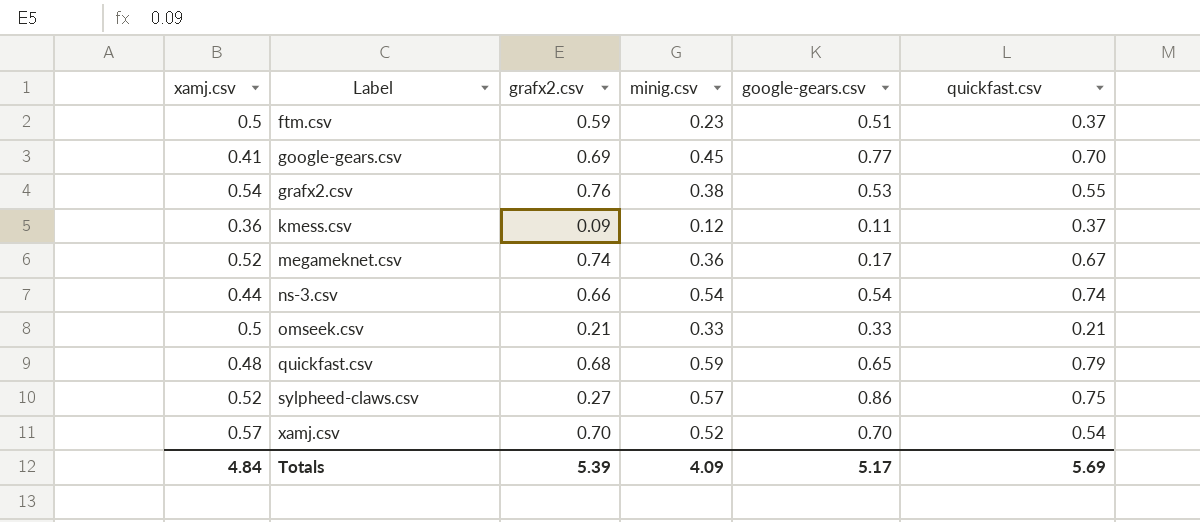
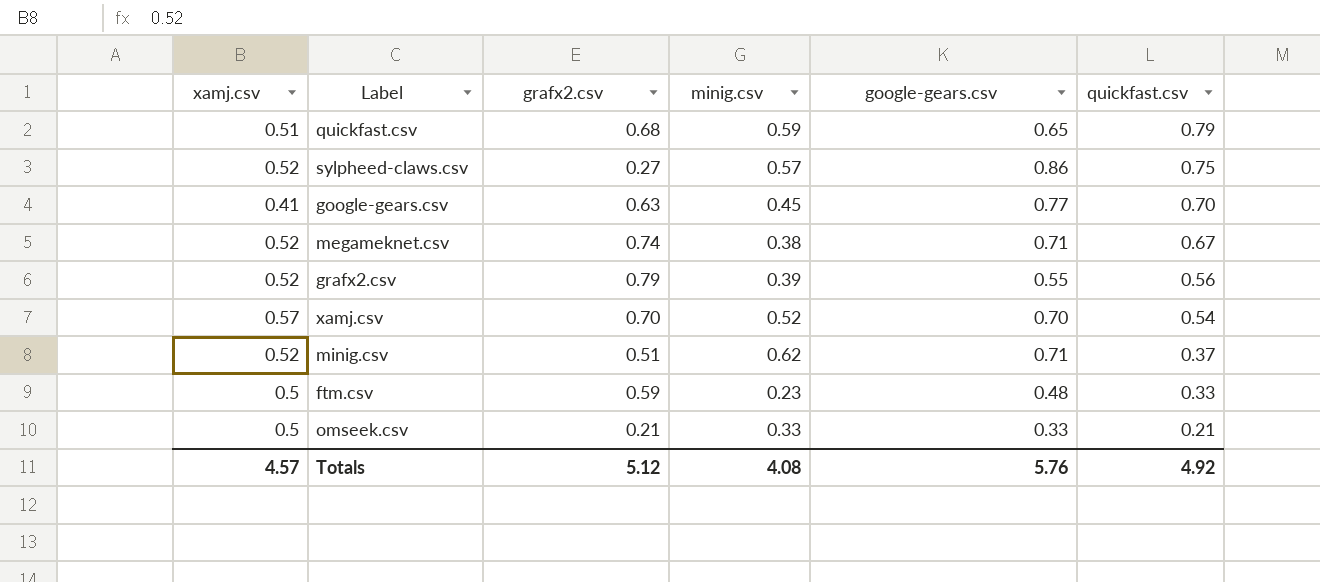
row order: Label ascending -> quickfast.csv descending
row kmess.csv: 0.36 | 0.09 | 0.12 | 0.11 | 0.37 -> none
row ns-3.csv: 0.44 | 0.66 | 0.54 | 0.54 | 0.74 -> none
quickfast.csv | xamj.csv: 0.48 -> 0.51
google-gears.csv | grafx2.csv: 0.69 -> 0.63
megameknet.csv | minig.csv: 0.36 -> 0.38
megameknet.csv | google-gears.csv: 0.17 -> 0.71
grafx2.csv | xamj.csv: 0.54 -> 0.52
grafx2.csv | grafx2.csv: 0.76 -> 0.79
grafx2.csv | minig.csv: 0.38 -> 0.39
grafx2.csv | google-gears.csv: 0.53 -> 0.55
grafx2.csv | quickfast.csv: 0.55 -> 0.56
row minig.csv: none -> 0.52 | 0.51 | 0.62 | 0.71 | 0.37
ftm.csv | google-gears.csv: 0.51 -> 0.48
ftm.csv | quickfast.csv: 0.37 -> 0.33
Totals | xamj.csv: 4.84 -> 4.57
Totals | grafx2.csv: 5.39 -> 5.12
Totals | minig.csv: 4.09 -> 4.08
Totals | google-gears.csv: 5.17 -> 5.76
Totals | quickfast.csv: 5.69 -> 4.92

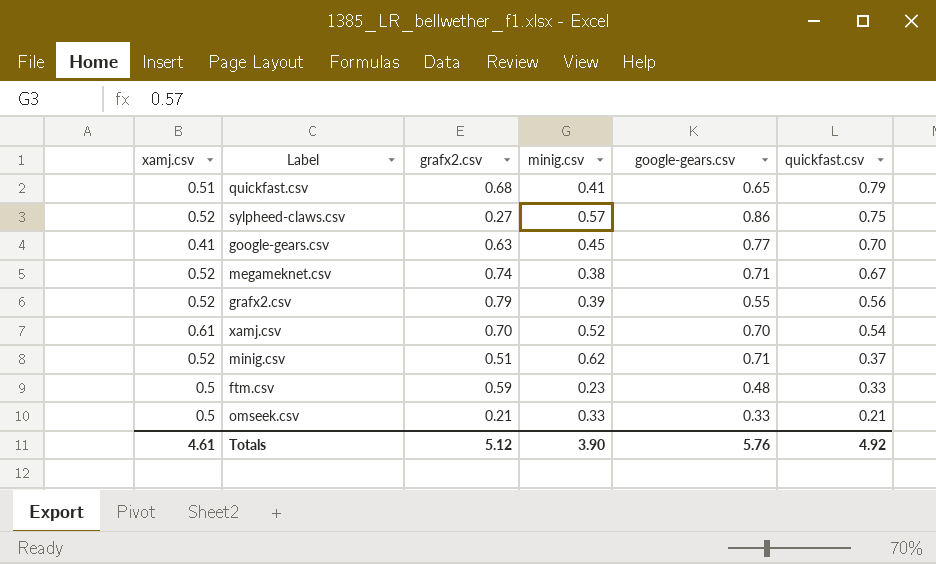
quickfast.csv | minig.csv: 0.59 -> 0.41
xamj.csv | xamj.csv: 0.57 -> 0.61
Totals | xamj.csv: 4.57 -> 4.61
Totals | minig.csv: 4.08 -> 3.90

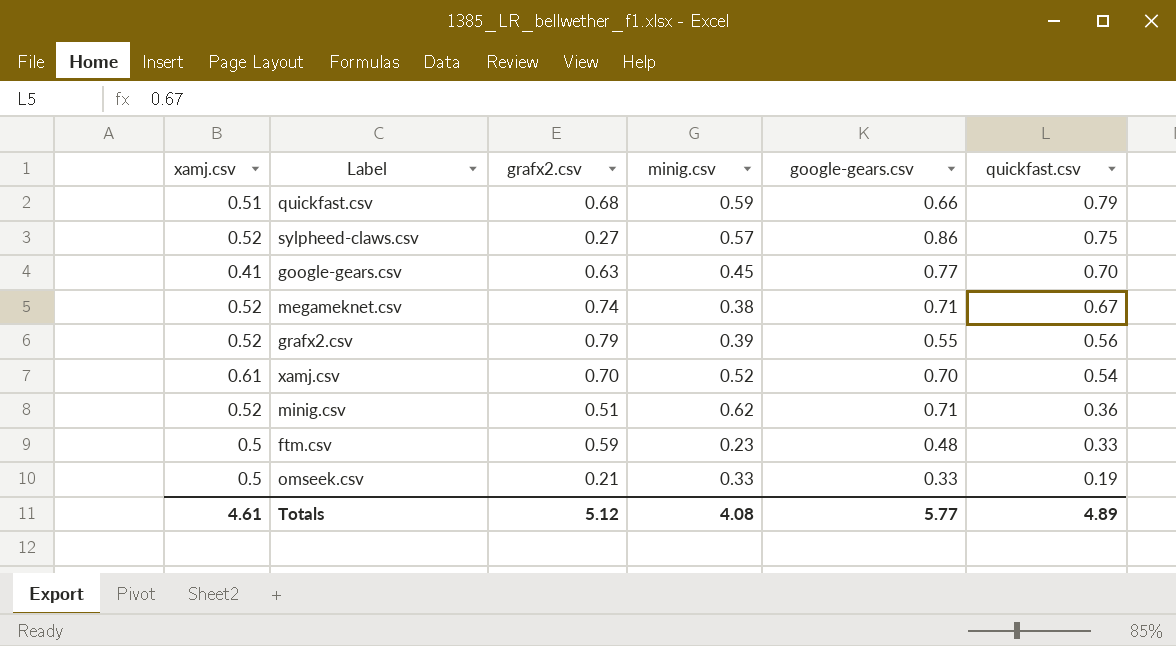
quickfast.csv | minig.csv: 0.41 -> 0.59
quickfast.csv | google-gears.csv: 0.65 -> 0.66
minig.csv | quickfast.csv: 0.37 -> 0.36
omseek.csv | quickfast.csv: 0.21 -> 0.19
Totals | minig.csv: 3.90 -> 4.08
Totals | google-gears.csv: 5.76 -> 5.77
Totals | quickfast.csv: 4.92 -> 4.89

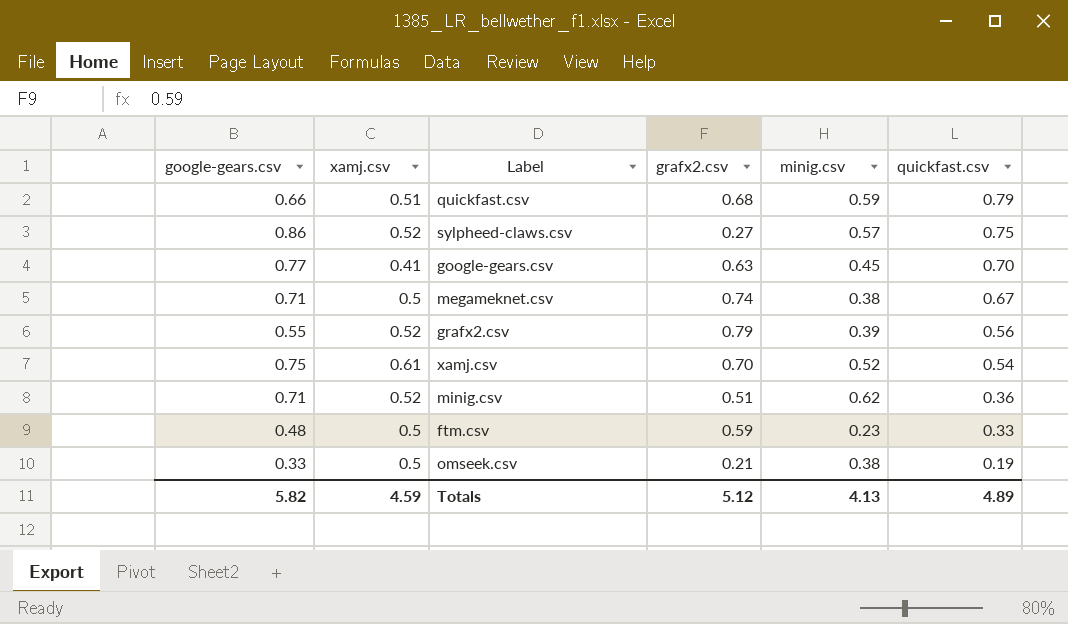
column google-gears.csv | position: 5 -> 1
megameknet.csv | xamj.csv: 0.52 -> 0.5
xamj.csv | google-gears.csv: 0.70 -> 0.75
omseek.csv | minig.csv: 0.33 -> 0.38
Totals | google-gears.csv: 5.77 -> 5.82
Totals | xamj.csv: 4.61 -> 4.59
Totals | minig.csv: 4.08 -> 4.13

